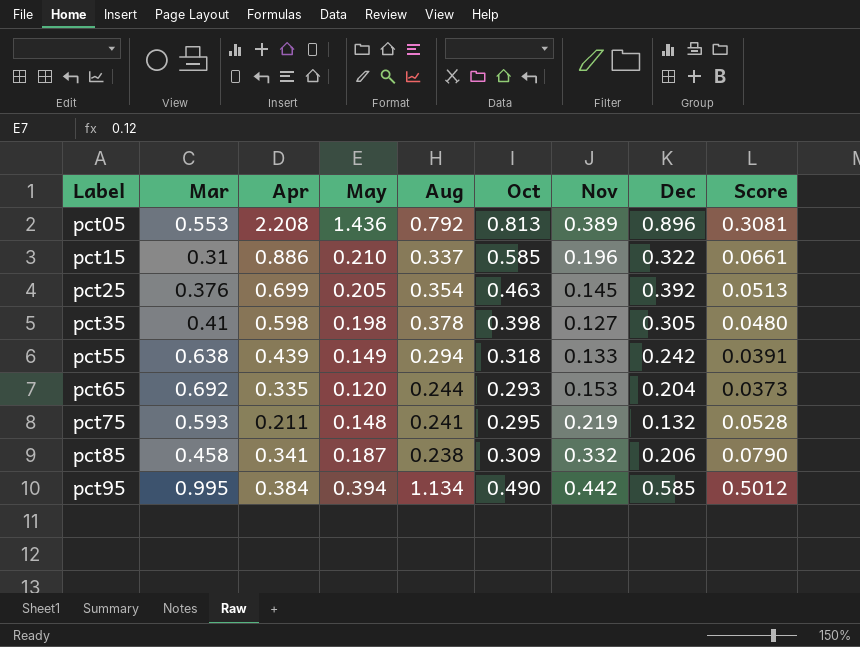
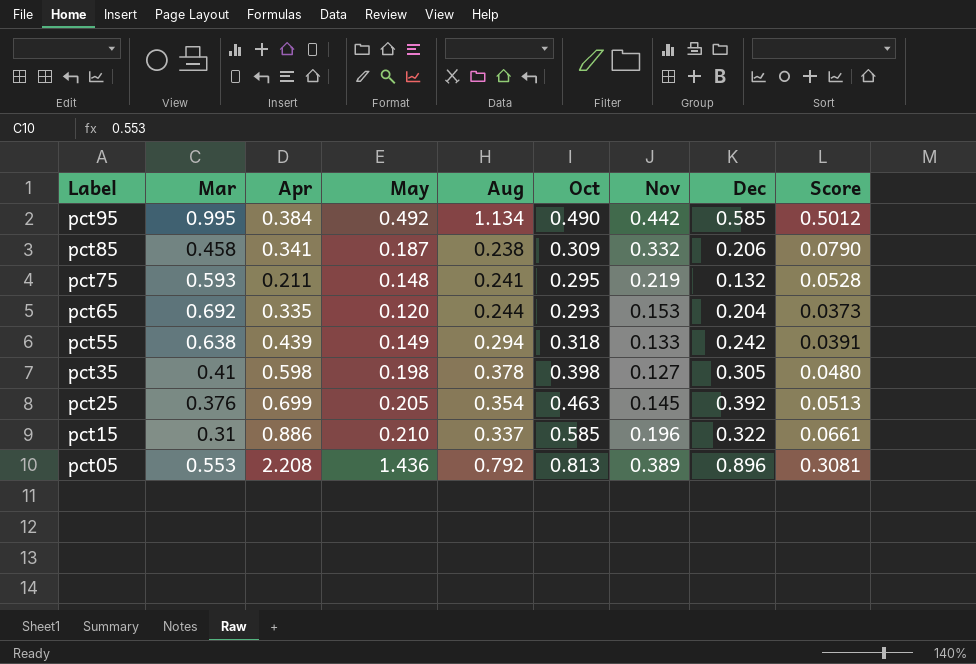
row order: Label ascending -> Label descending
pct95 | May: 0.394 -> 0.492

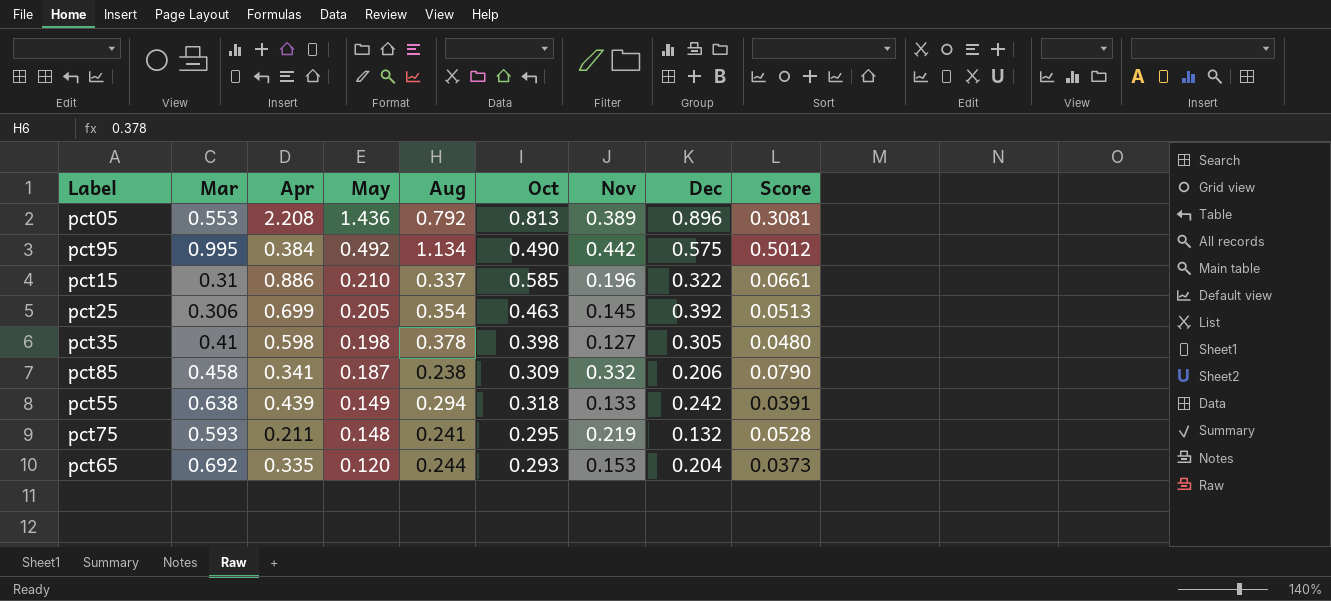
row order: Label descending -> May descending
pct95 | Dec: 0.585 -> 0.575
pct25 | Mar: 0.376 -> 0.306

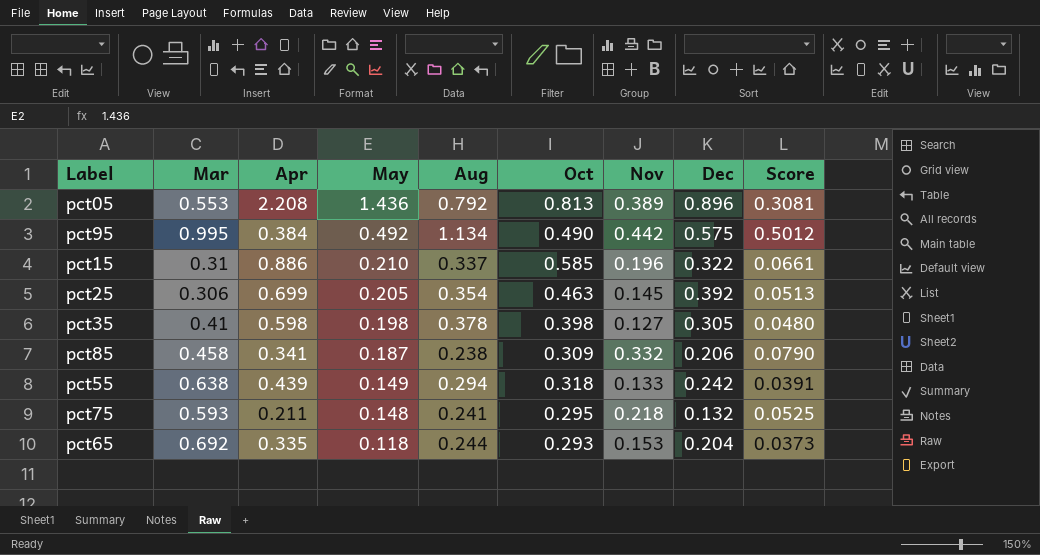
pct75 | Nov: 0.219 -> 0.218
pct75 | Score: 0.0528 -> 0.0525
pct65 | May: 0.120 -> 0.118

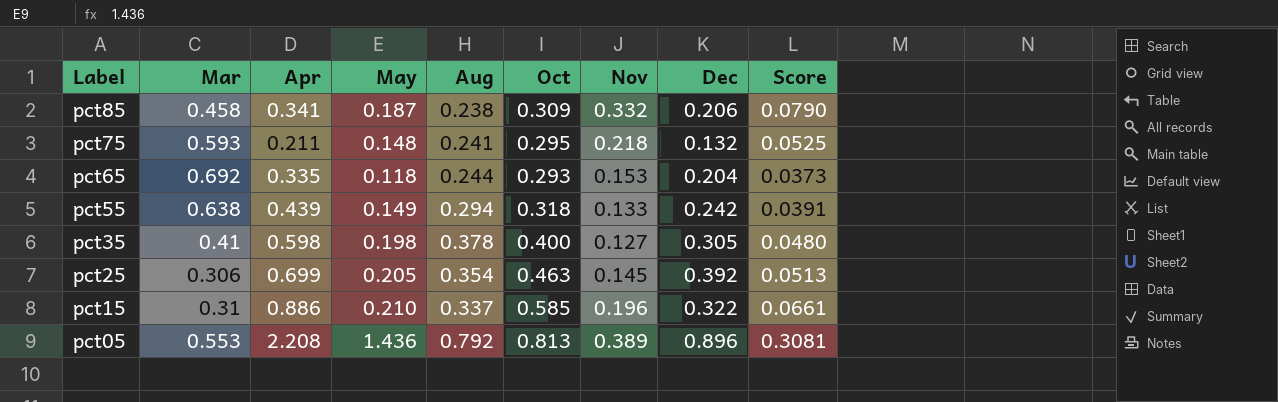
row order: May descending -> Label descending
row pct95: 0.995 | 0.384 | 0.492 | 1.134 | 0.490 | 0.442 | 0.575 | 0.5012 -> none
pct35 | Oct: 0.398 -> 0.400

